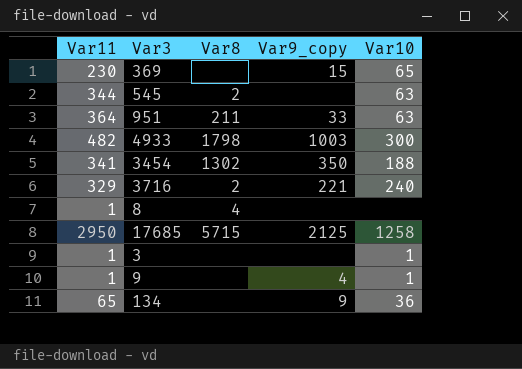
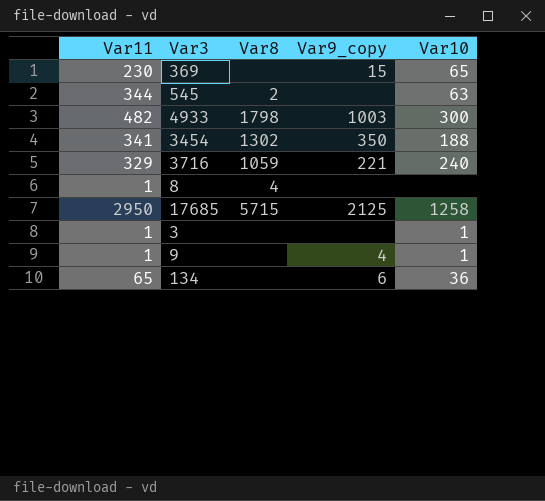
row 951: 364 | 211 | 33 | 63 -> none
3716 | Var8: 2 -> 1059
134 | Var9_copy: 9 -> 6

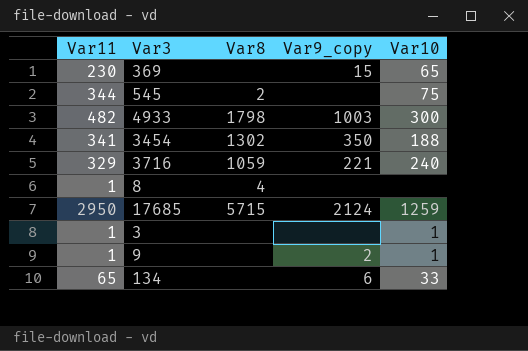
545 | Var10: 63 -> 75
17685 | Var9_copy: 2125 -> 2124
17685 | Var10: 1258 -> 1259
9 | Var9_copy: 4 -> 2
134 | Var10: 36 -> 33

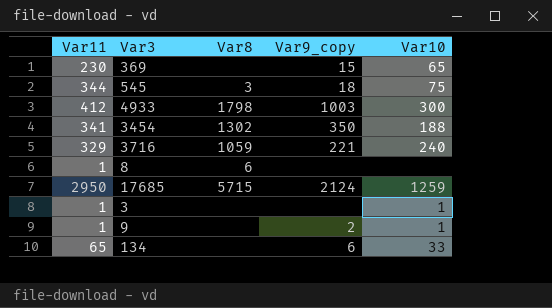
545 | Var8: 2 -> 3
545 | Var9_copy: none -> 18
4933 | Var11: 482 -> 412
8 | Var8: 4 -> 6

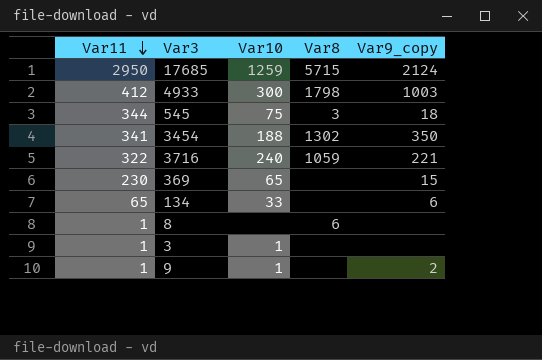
row order: none -> Var11 descending
column Var10 | position: 5 -> 3
3716 | Var11: 329 -> 322

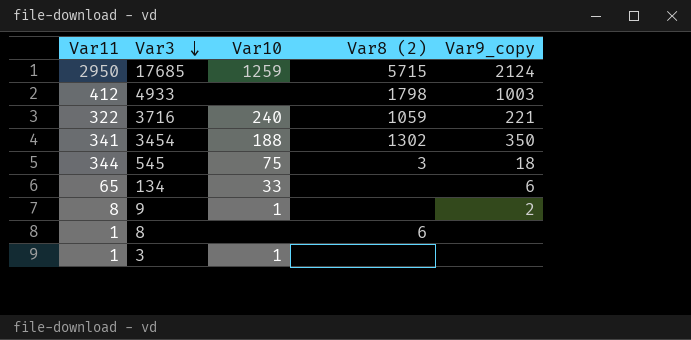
row order: Var11 descending -> Var3 descending
column name: Var8 -> Var8 (2)
row 369: 230 | 65 | none | 15 -> none
4933 | Var10: 300 -> none
9 | Var11: 1 -> 8

